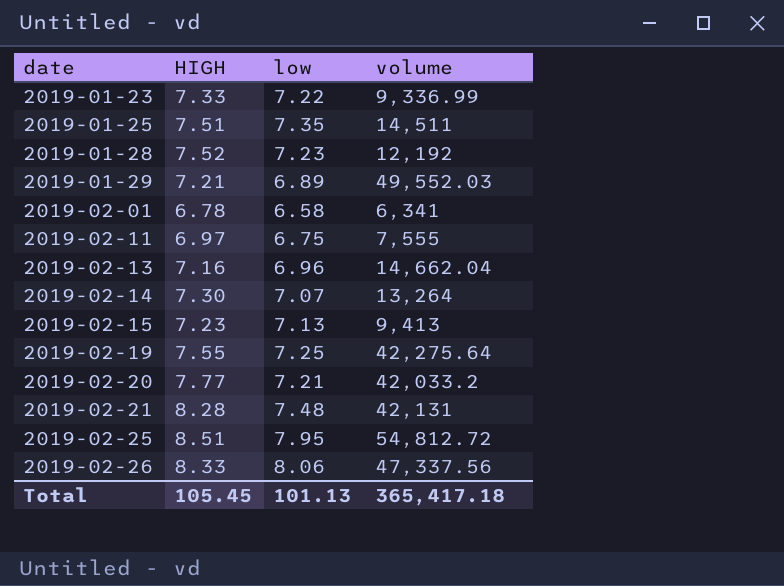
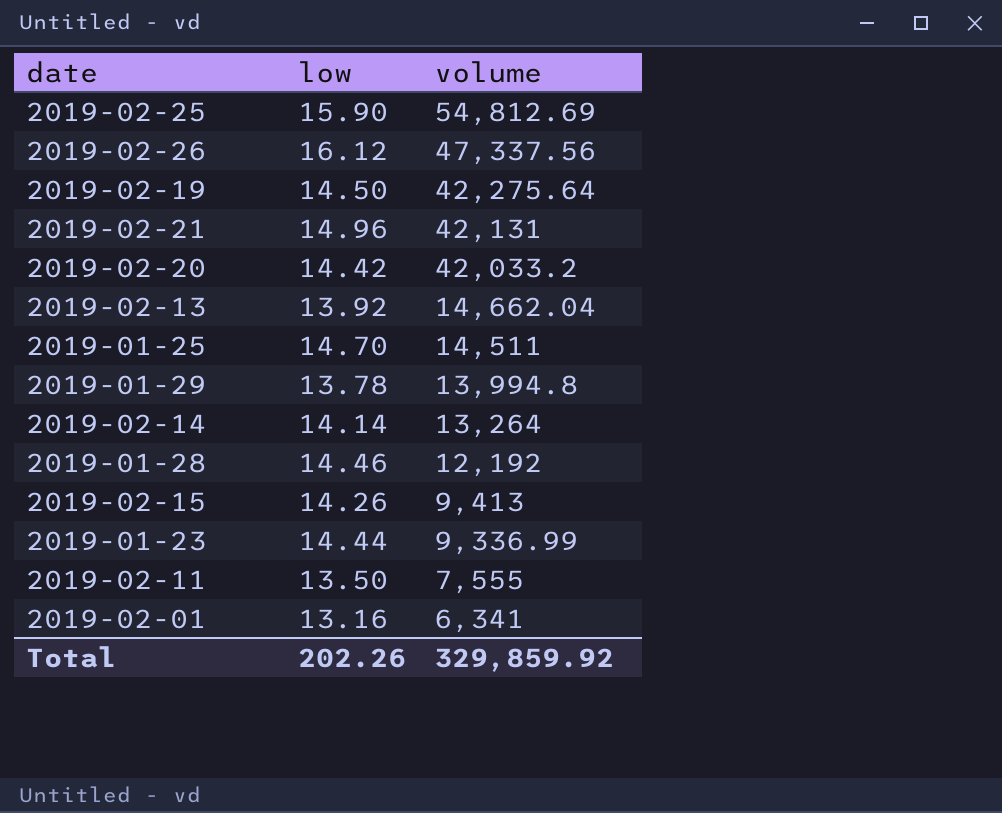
row order: date ascending -> volume descending
column HIGH | position: 2 -> none
2019-02-25 | low: 7.95 -> 15.90
2019-02-25 | volume: 54,812.72 -> 54,812.69
2019-02-26 | low: 8.06 -> 16.12
2019-02-19 | low: 7.25 -> 14.50
2019-02-21 | low: 7.48 -> 14.96
2019-02-20 | low: 7.21 -> 14.42
2019-02-13 | low: 6.96 -> 13.92
2019-01-25 | low: 7.35 -> 14.70
2019-01-29 | low: 6.89 -> 13.78
2019-01-29 | volume: 49,552.03 -> 13,994.8
2019-02-14 | low: 7.07 -> 14.14
2019-01-28 | low: 7.23 -> 14.46
2019-02-15 | low: 7.13 -> 14.26
2019-01-23 | low: 7.22 -> 14.44
2019-02-11 | low: 6.75 -> 13.50
2019-02-01 | low: 6.58 -> 13.16
Total | low: 101.13 -> 202.26
Total | volume: 365,417.18 -> 329,859.92

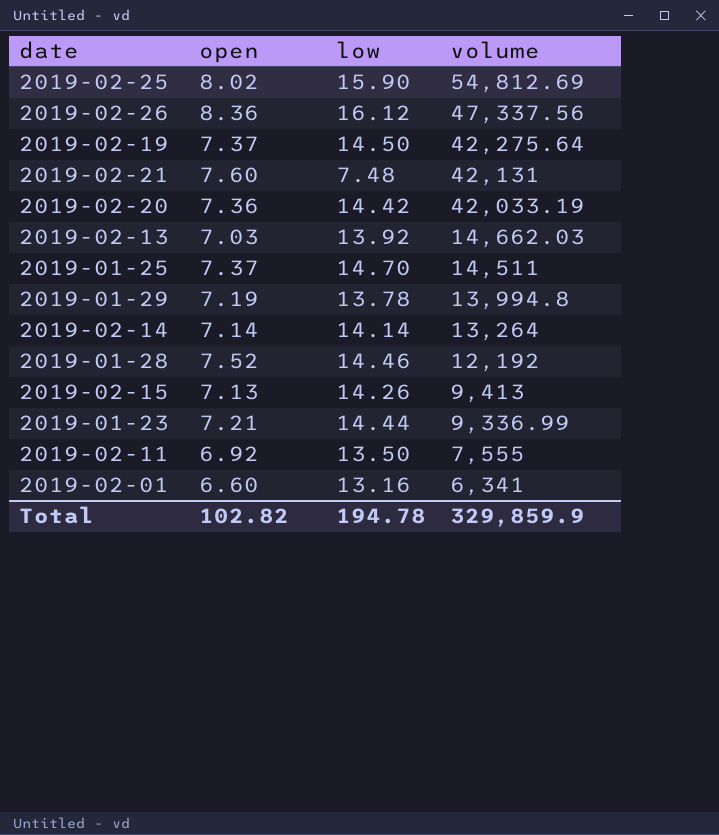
column open | position: none -> 2
2019-02-21 | low: 14.96 -> 7.48
2019-02-20 | volume: 42,033.2 -> 42,033.19
2019-02-13 | volume: 14,662.04 -> 14,662.03
Total | low: 202.26 -> 194.78
Total | volume: 329,859.92 -> 329,859.9

